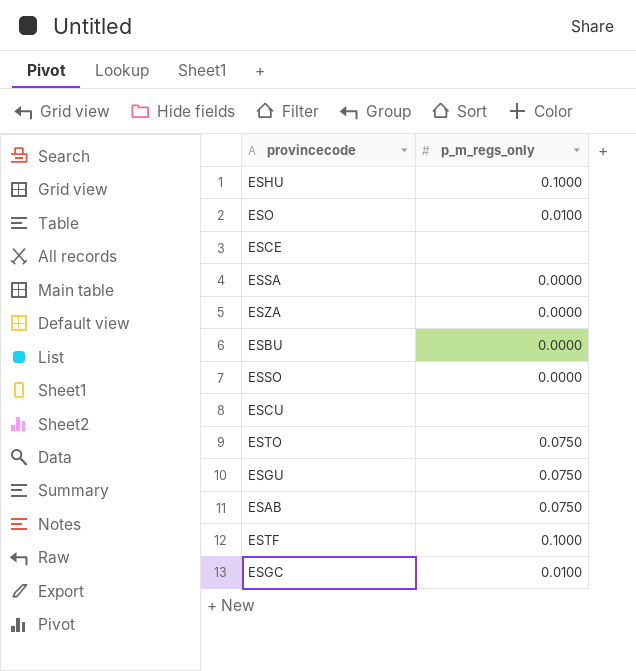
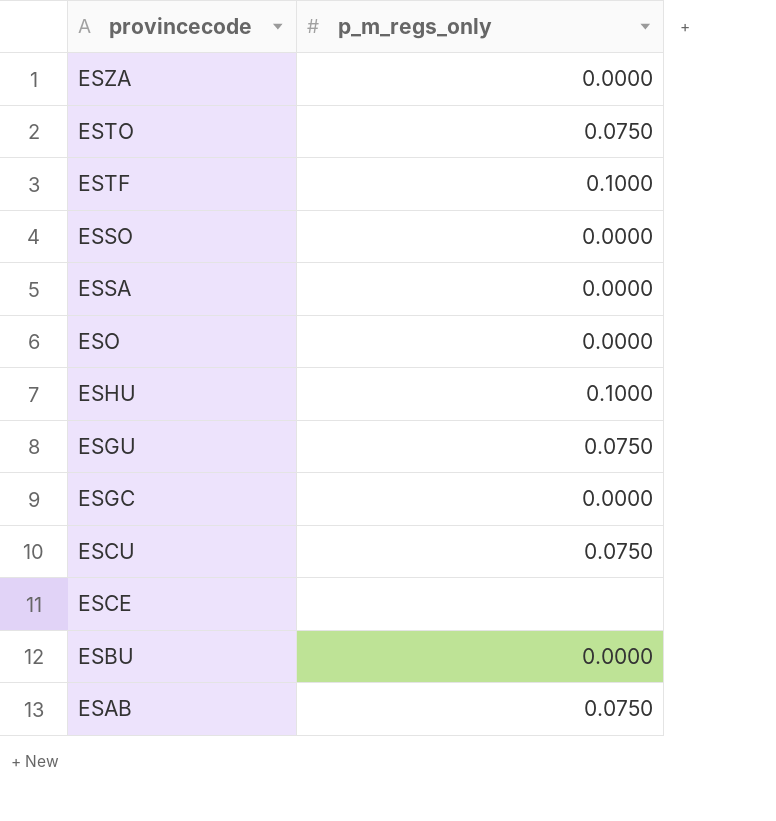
row order: none -> provincecode descending
ESO | p_m_regs_only: 0.0100 -> 0.0000
ESGC | p_m_regs_only: 0.0100 -> 0.0000
ESCU | p_m_regs_only: none -> 0.0750

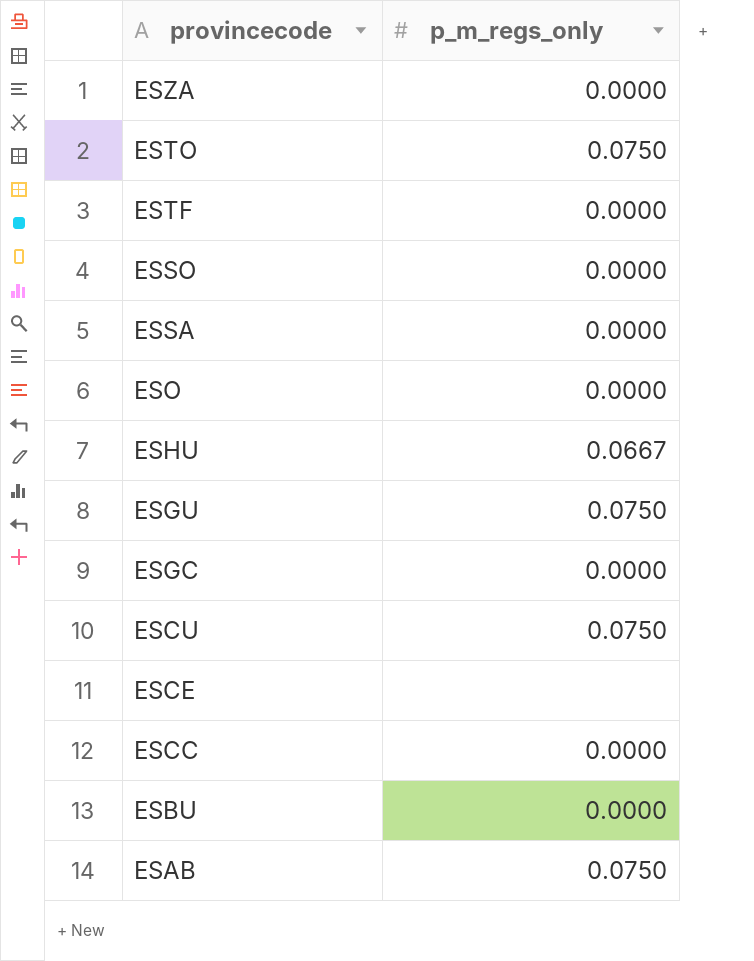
ESTF | p_m_regs_only: 0.1000 -> 0.0000
ESHU | p_m_regs_only: 0.1000 -> 0.0667
row ESCC: none -> 0.0000

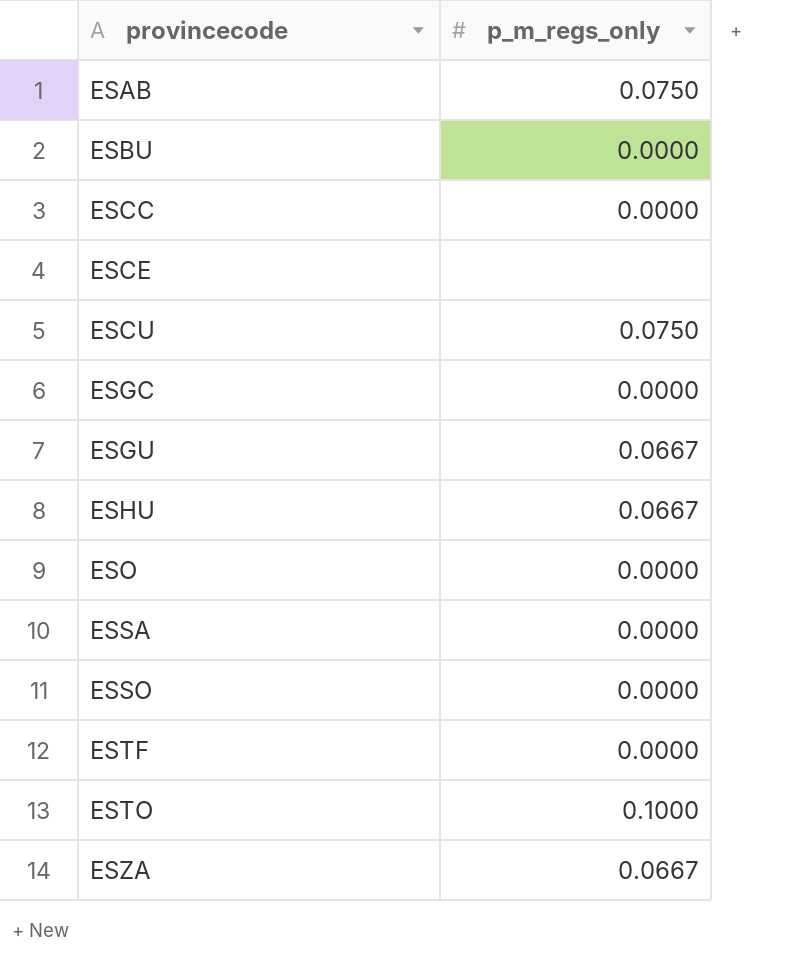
row order: provincecode descending -> provincecode ascending
ESGU | p_m_regs_only: 0.0750 -> 0.0667
ESTO | p_m_regs_only: 0.0750 -> 0.1000
ESZA | p_m_regs_only: 0.0000 -> 0.0667

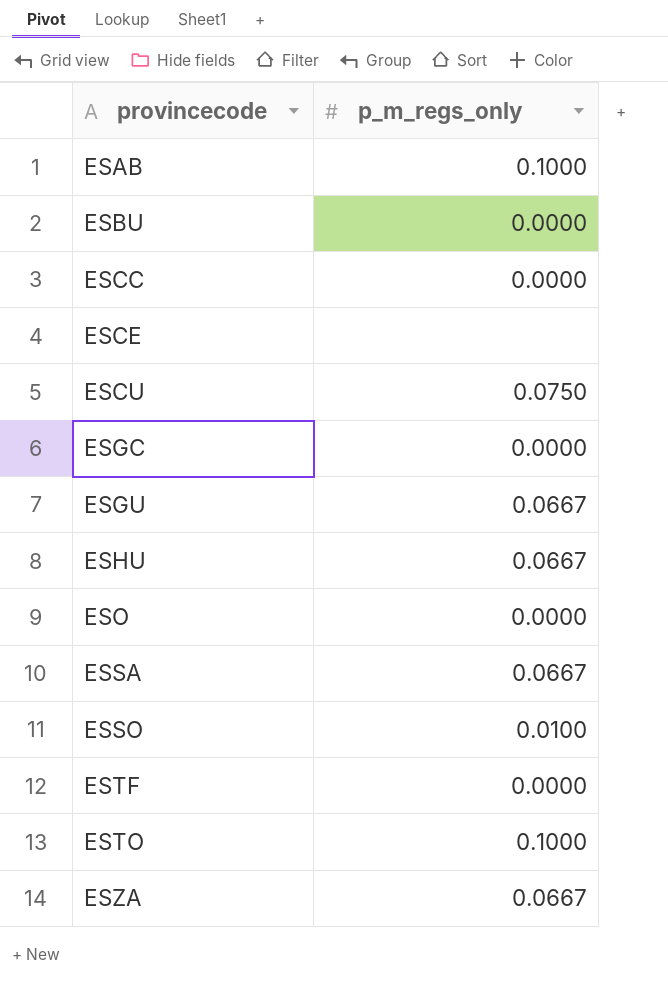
ESAB | p_m_regs_only: 0.0750 -> 0.1000
ESSA | p_m_regs_only: 0.0000 -> 0.0667
ESSO | p_m_regs_only: 0.0000 -> 0.0100

